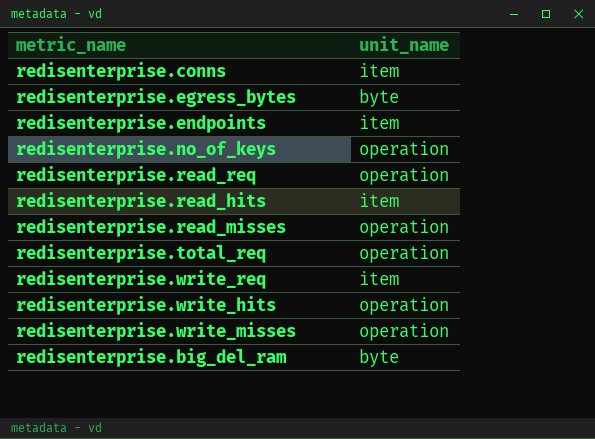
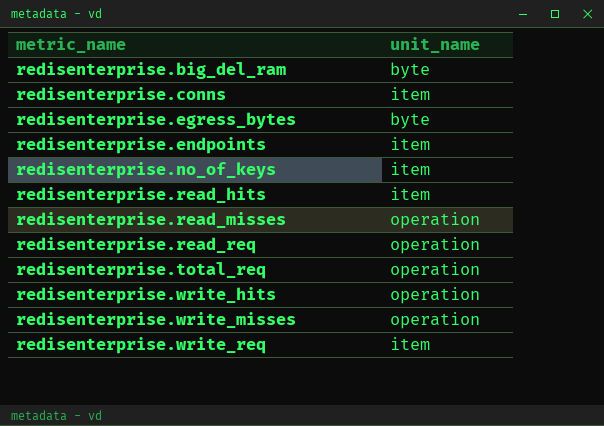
row order: none -> metric_name ascending
redisenterprise.no_of_keys | unit_name: operation -> item

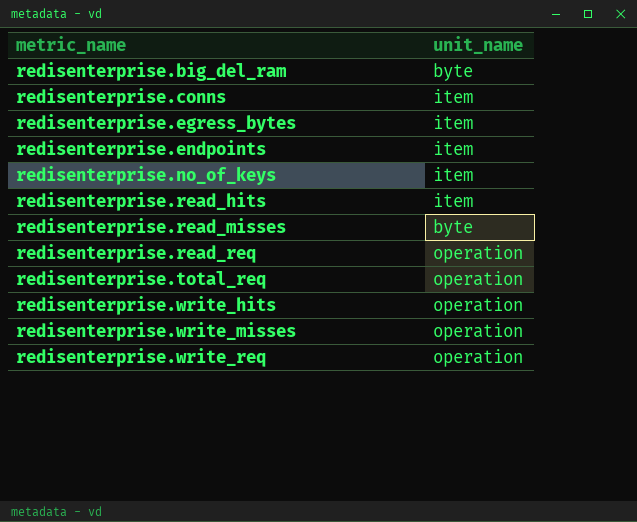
redisenterprise.egress_bytes | unit_name: byte -> item
redisenterprise.read_misses | unit_name: operation -> byte
redisenterprise.write_req | unit_name: item -> operation

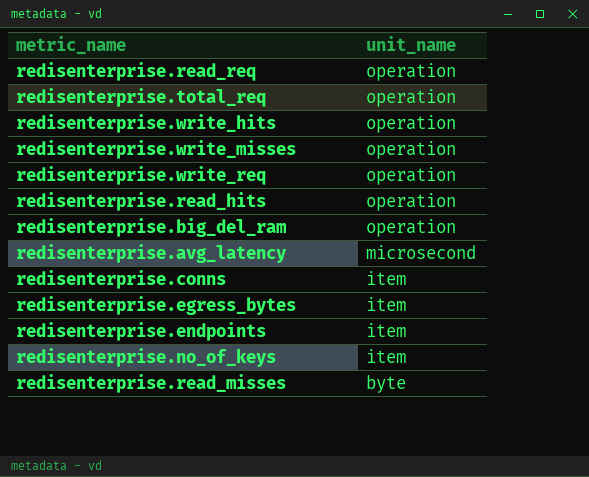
row order: metric_name ascending -> unit_name descending
redisenterprise.read_hits | unit_name: item -> operation
redisenterprise.big_del_ram | unit_name: byte -> operation
row redisenterprise.avg_latency: none -> microsecond

